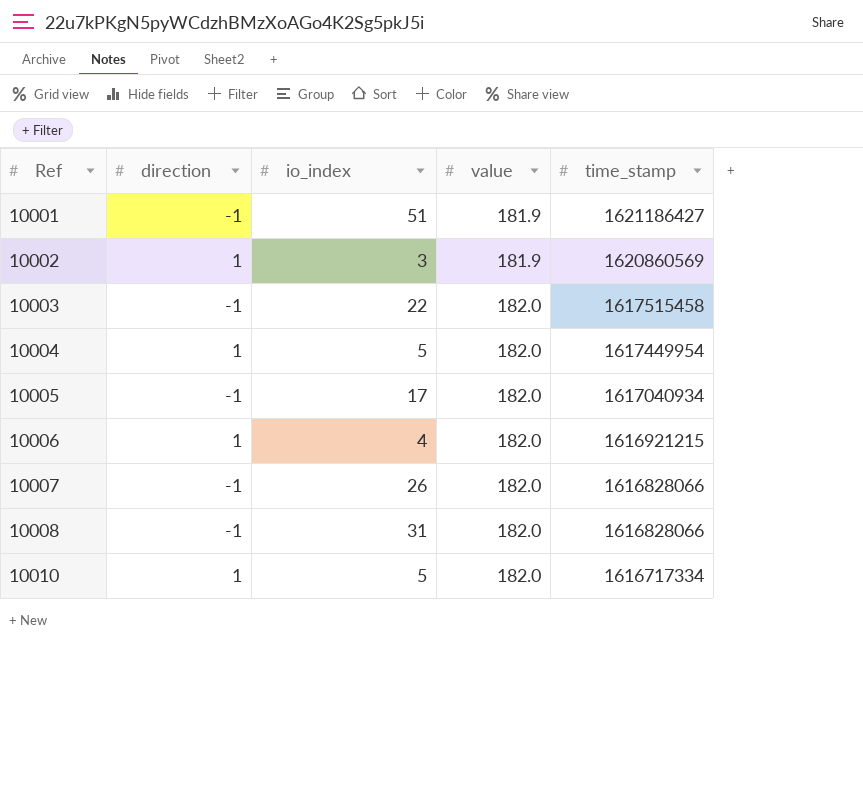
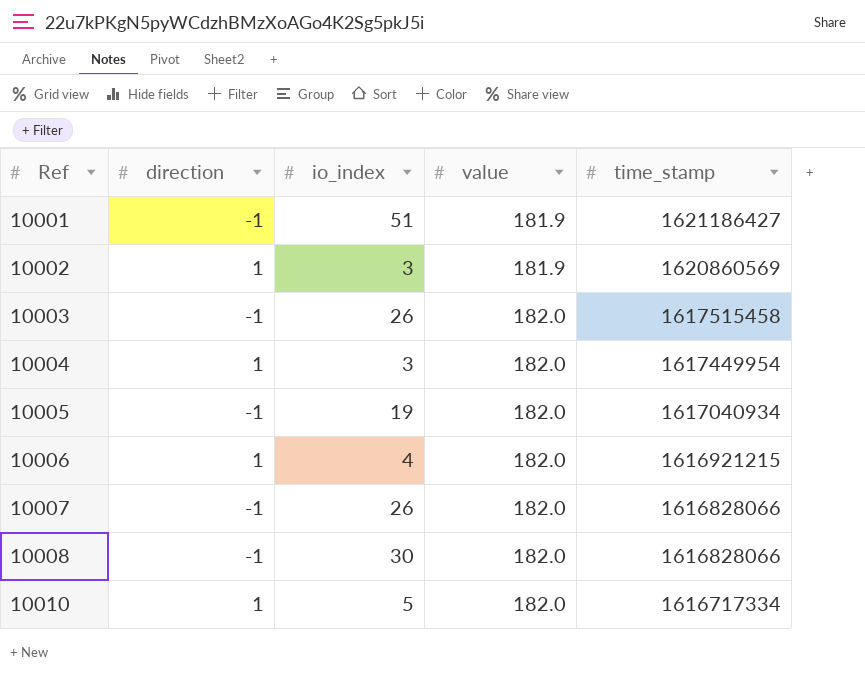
10003 | io_index: 22 -> 26
10004 | io_index: 5 -> 3
10005 | io_index: 17 -> 19
10008 | io_index: 31 -> 30

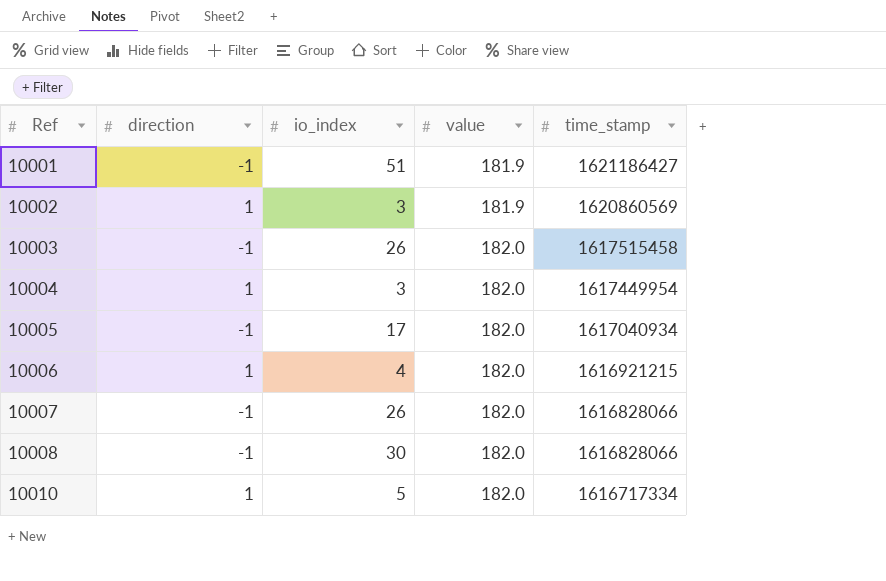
10005 | io_index: 19 -> 17

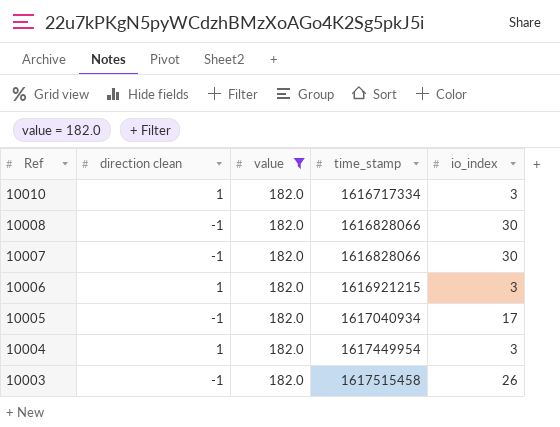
filter: none -> value = 182.0
row order: Ref ascending -> Ref descending
column name: direction -> direction clean
column io_index | position: 3 -> 5
10010 | io_index: 5 -> 3
10007 | io_index: 26 -> 30
10006 | io_index: 4 -> 3

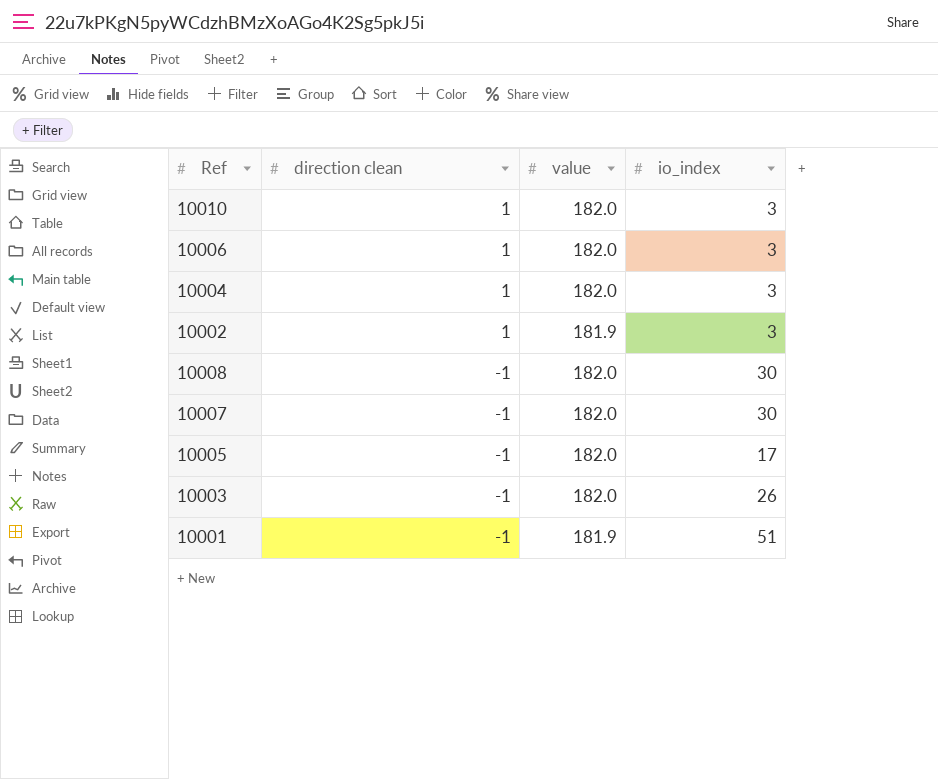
filter: value = 182.0 -> none
row order: Ref descending -> direction clean descending
column time_stamp | position: 4 -> none

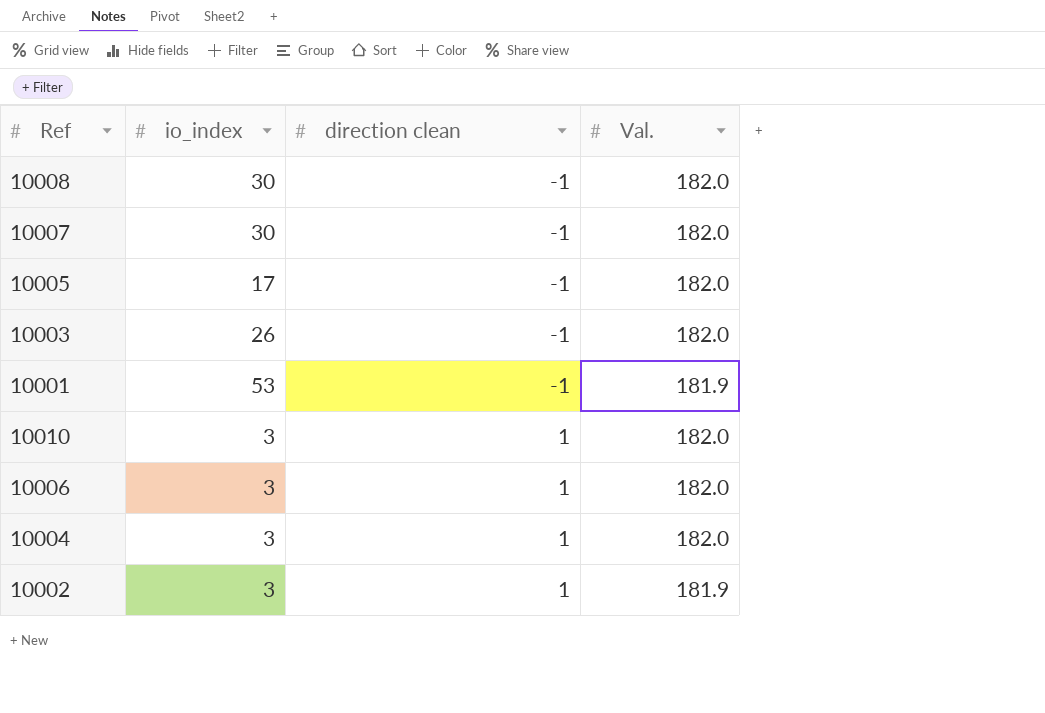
row order: direction clean descending -> direction clean ascending
column io_index | position: 4 -> 2
column name: value -> Val.
10001 | io_index: 51 -> 53

